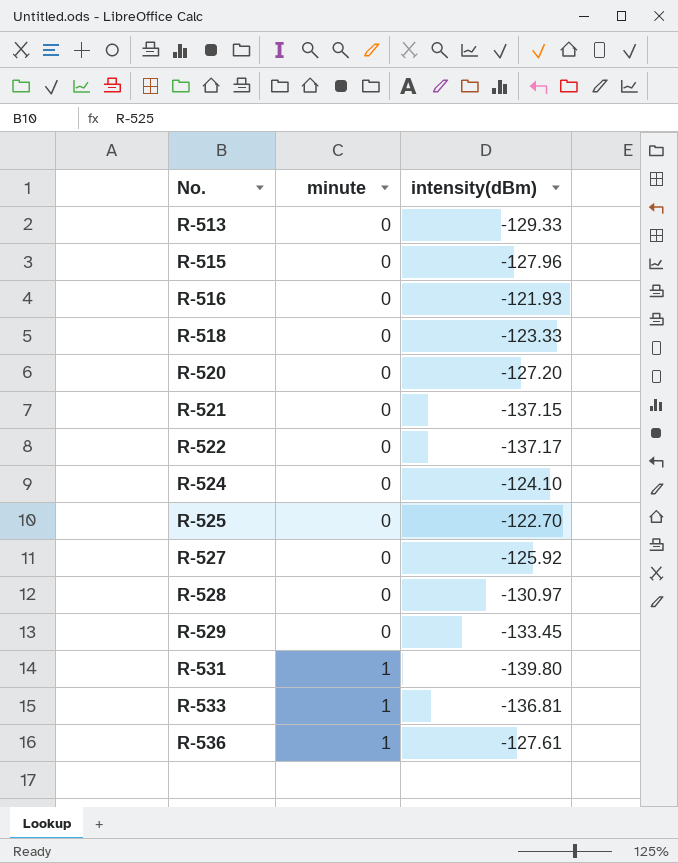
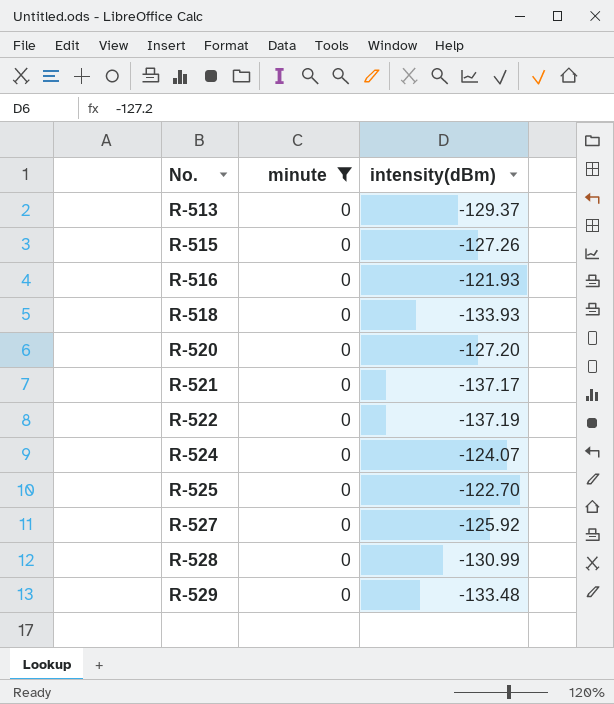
filter: none -> minute = 0
R-513 | intensity(dBm): -129.33 -> -129.37
R-515 | intensity(dBm): -127.96 -> -127.26
R-518 | intensity(dBm): -123.33 -> -133.93
R-521 | intensity(dBm): -137.15 -> -137.17
R-522 | intensity(dBm): -137.17 -> -137.19
R-524 | intensity(dBm): -124.10 -> -124.07
R-528 | intensity(dBm): -130.97 -> -130.99
R-529 | intensity(dBm): -133.45 -> -133.48

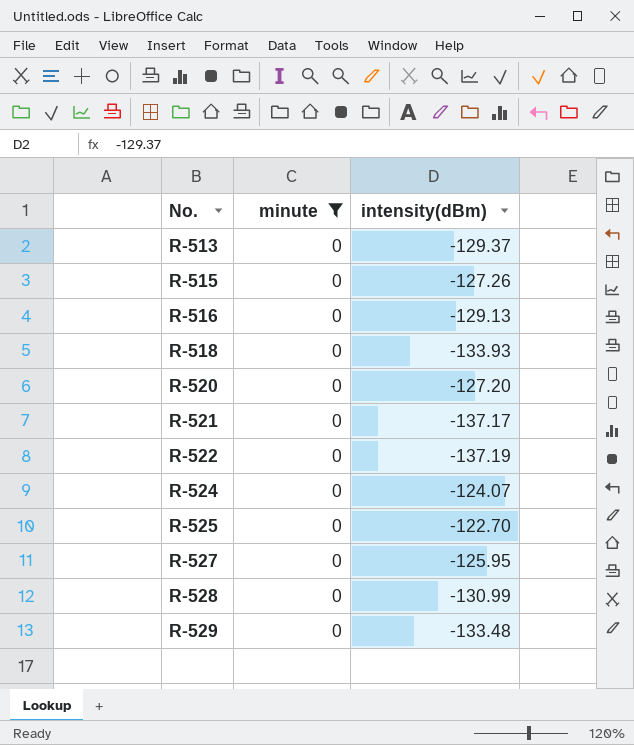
R-516 | intensity(dBm): -121.93 -> -129.13
R-527 | intensity(dBm): -125.92 -> -125.95

